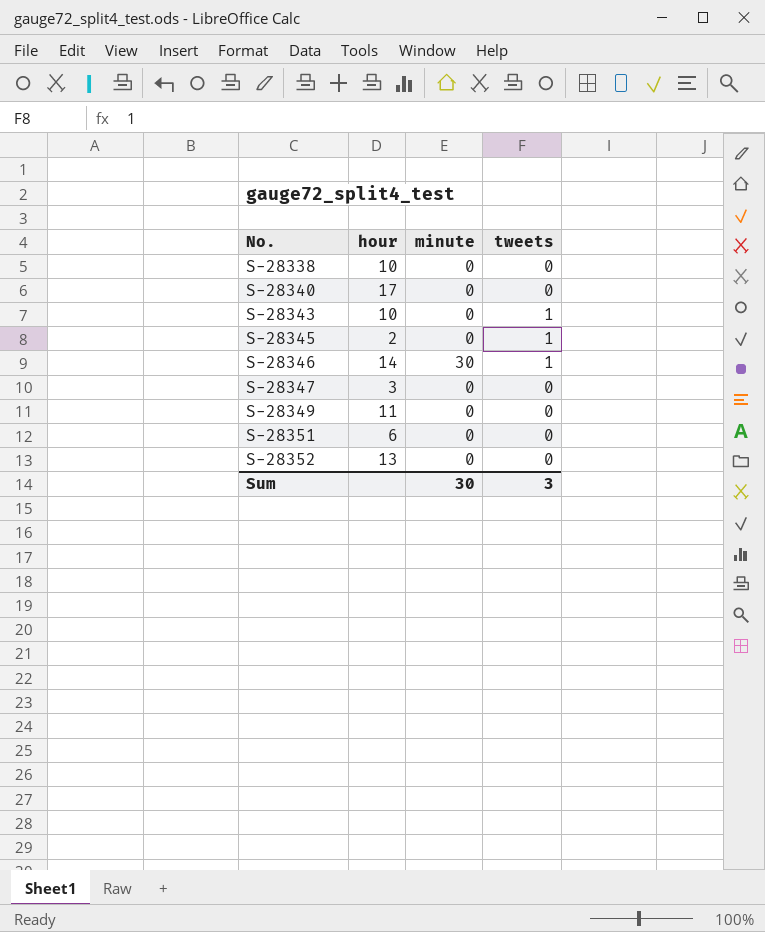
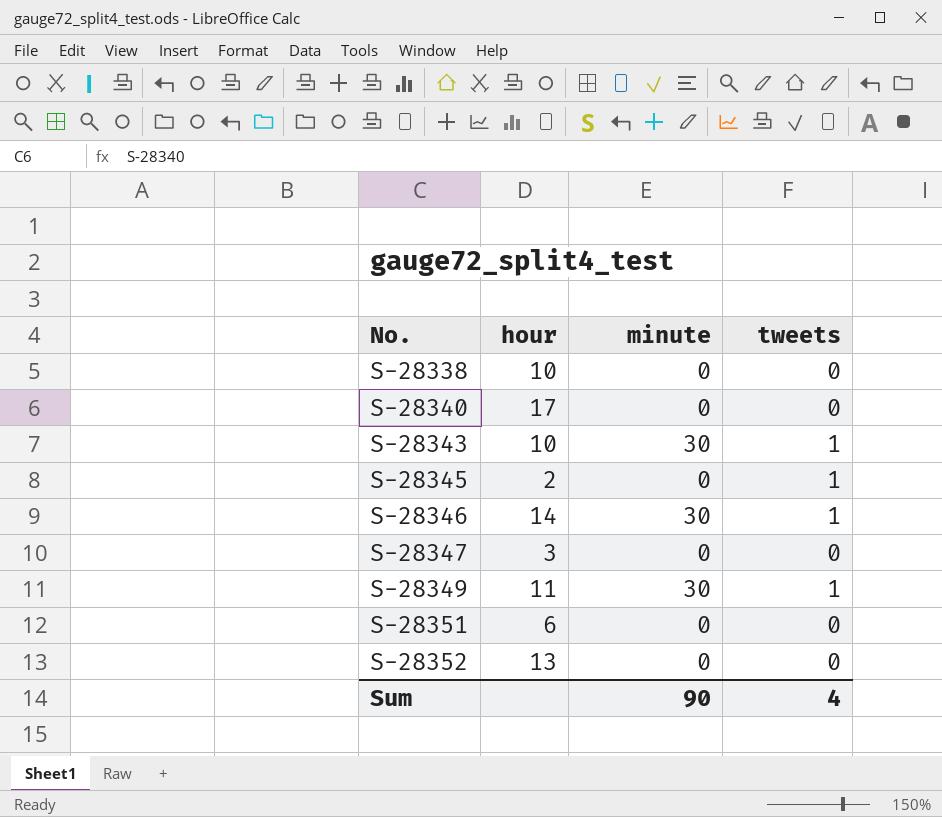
S-28343 | minute: 0 -> 30
S-28349 | minute: 0 -> 30
S-28349 | tweets: 0 -> 1
Sum | minute: 30 -> 90
Sum | tweets: 3 -> 4

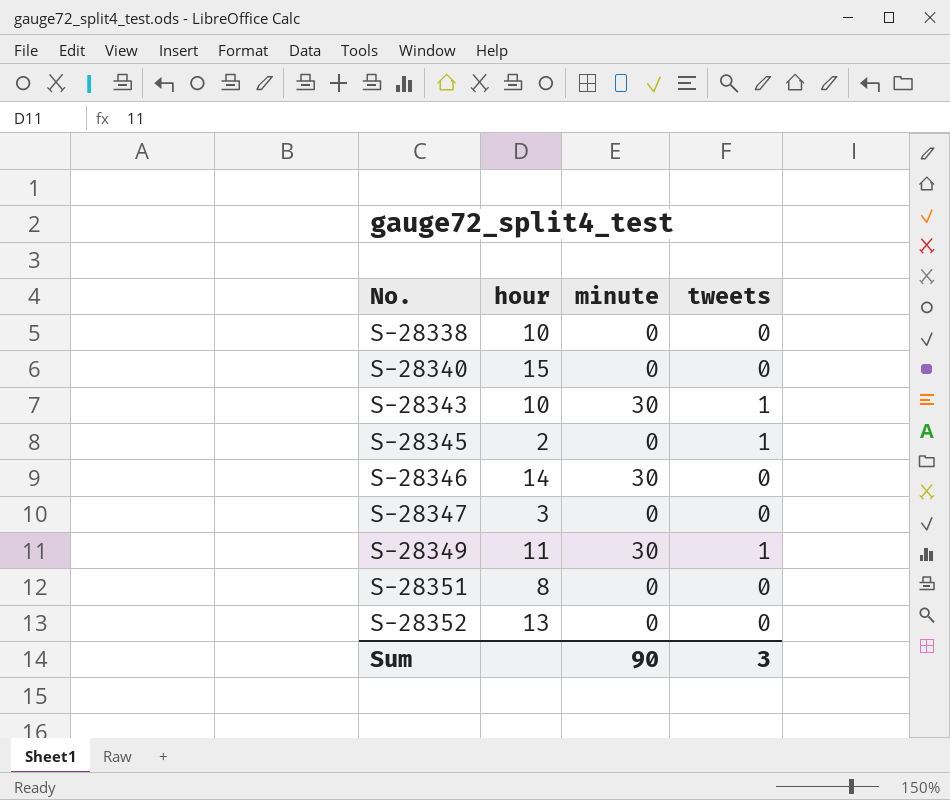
S-28340 | hour: 17 -> 15
S-28346 | tweets: 1 -> 0
S-28351 | hour: 6 -> 8
Sum | tweets: 4 -> 3

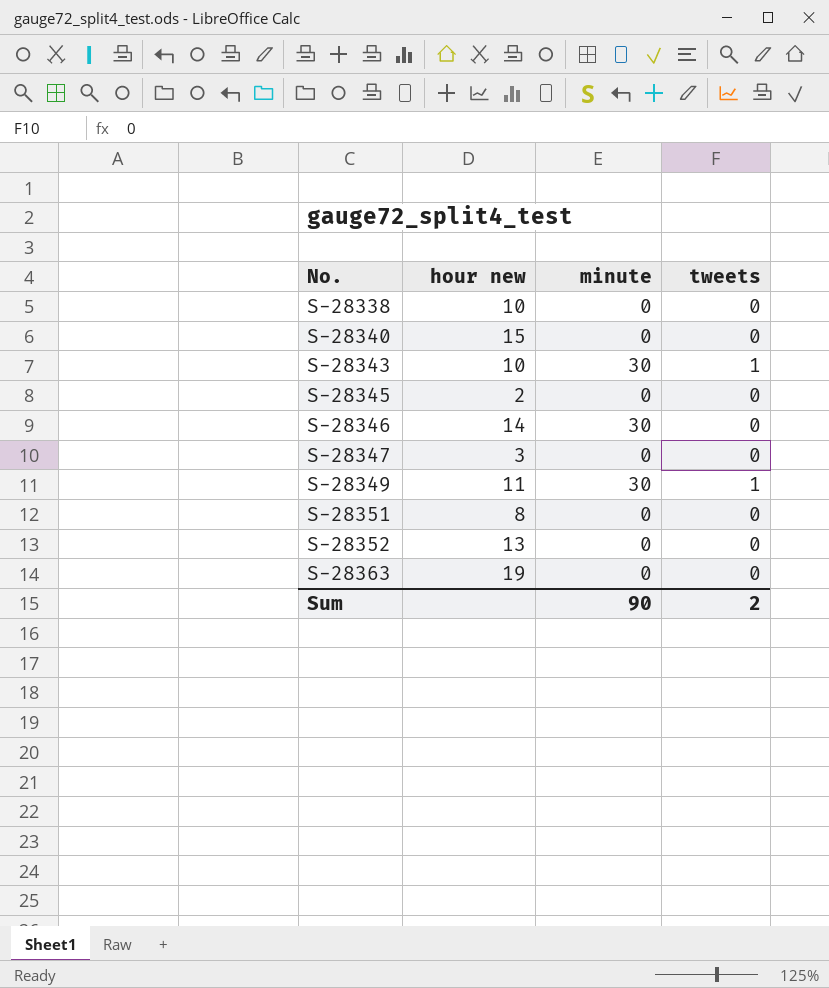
column name: hour -> hour new
S-28345 | tweets: 1 -> 0
row S-28363: none -> 19 | 0 | 0
Sum | tweets: 3 -> 2

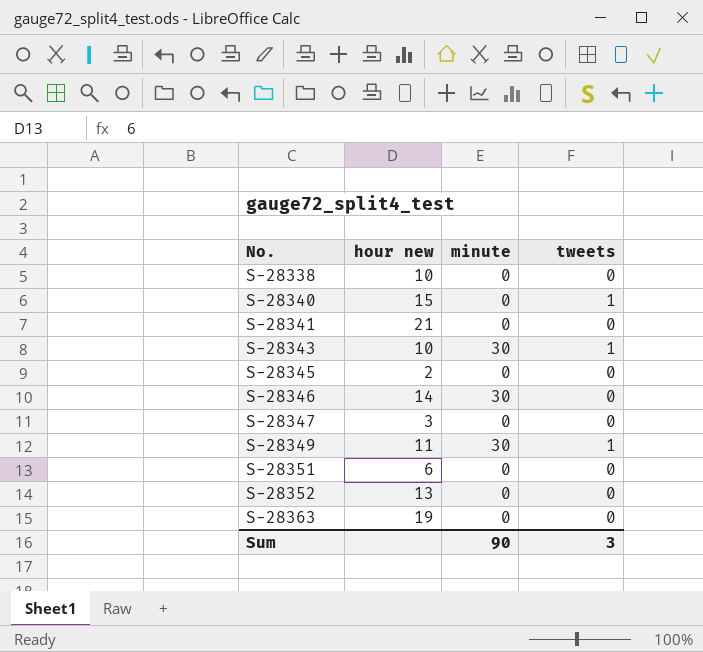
S-28340 | tweets: 0 -> 1
row S-28341: none -> 21 | 0 | 0
S-28351 | hour new: 8 -> 6
Sum | tweets: 2 -> 3

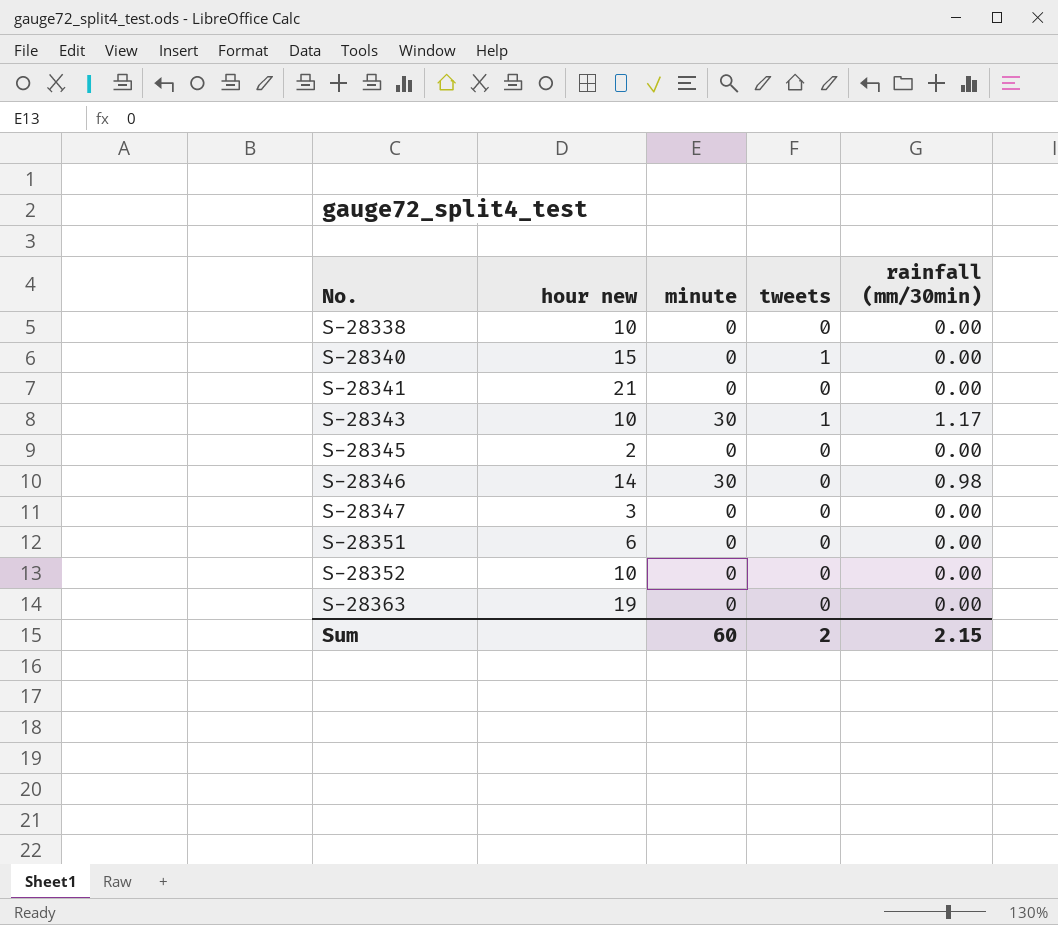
column rainfall (mm/30min) | position: none -> 5
row S-28349: 11 | 30 | 1 -> none
S-28352 | hour new: 13 -> 10
Sum | minute: 90 -> 60
Sum | tweets: 3 -> 2

